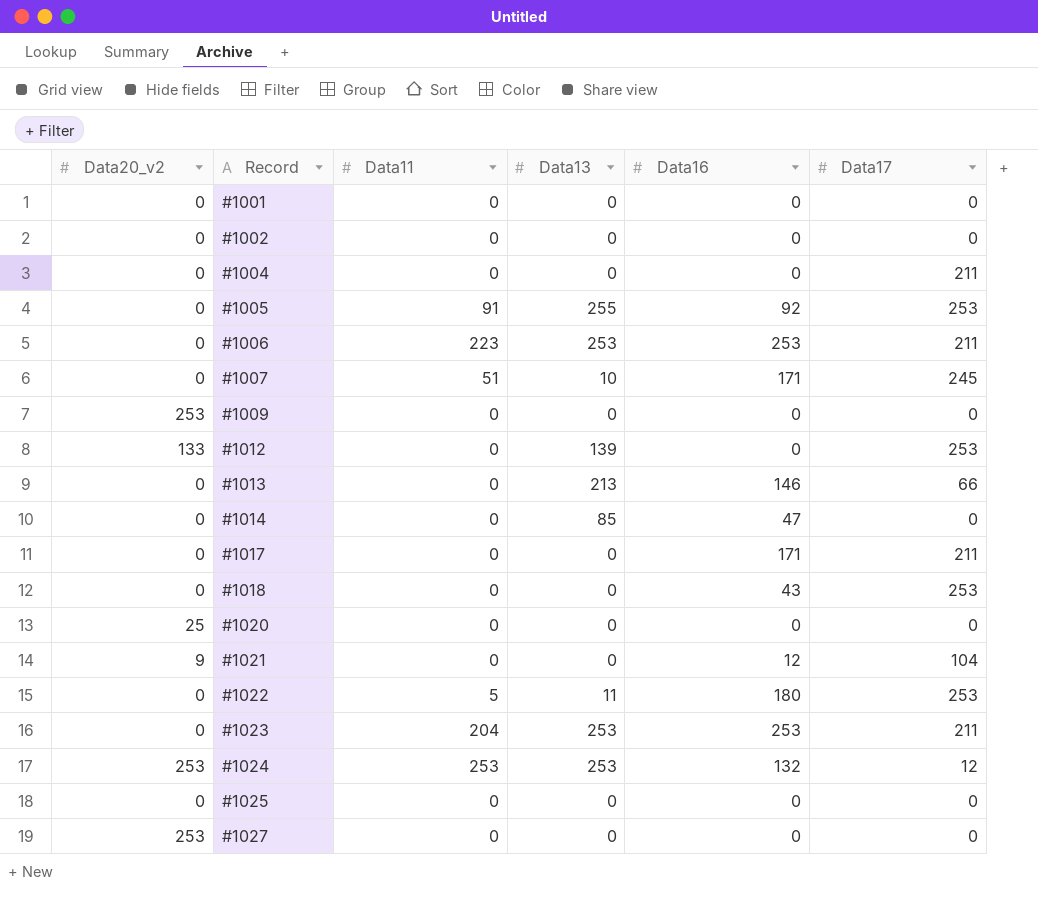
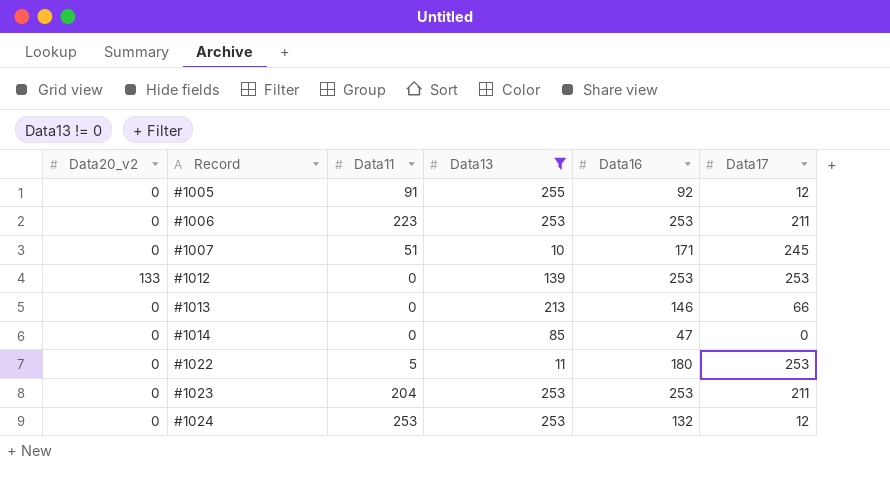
filter: none -> Data13 != 0
#1005 | Data17: 253 -> 12
#1012 | Data16: 0 -> 253
#1024 | Data20_v2: 253 -> 0

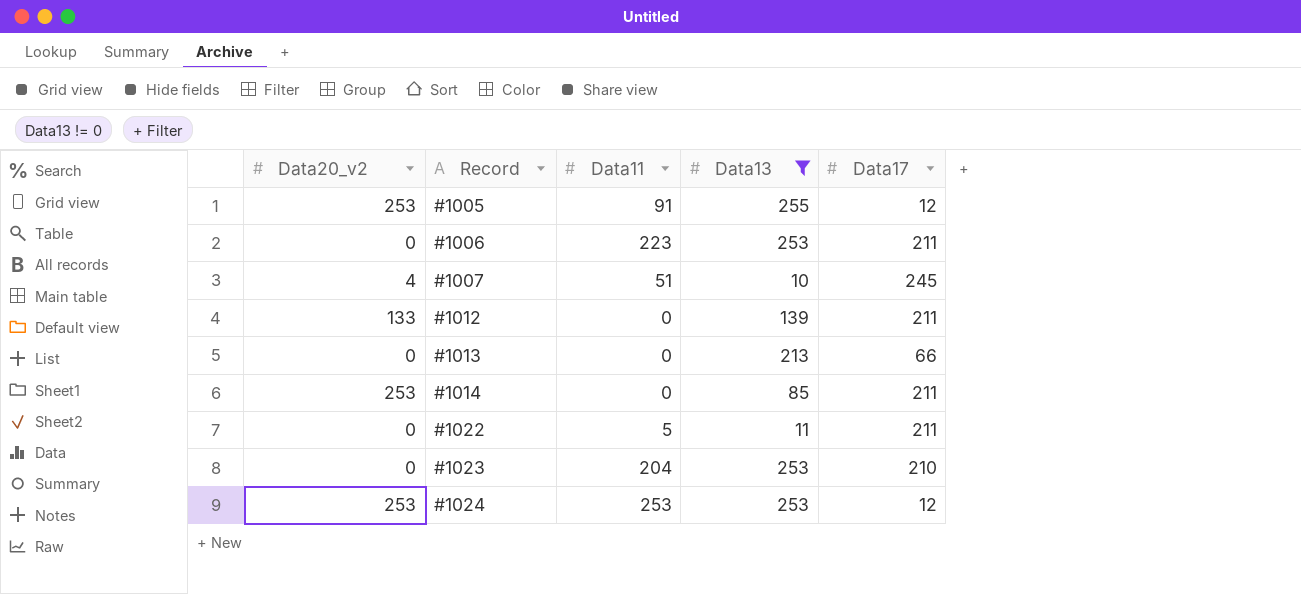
column Data16 | position: 5 -> none
#1005 | Data20_v2: 0 -> 253
#1007 | Data20_v2: 0 -> 4
#1012 | Data17: 253 -> 211
#1014 | Data20_v2: 0 -> 253
#1014 | Data17: 0 -> 211
#1022 | Data17: 253 -> 211
#1023 | Data17: 211 -> 210
#1024 | Data20_v2: 0 -> 253

